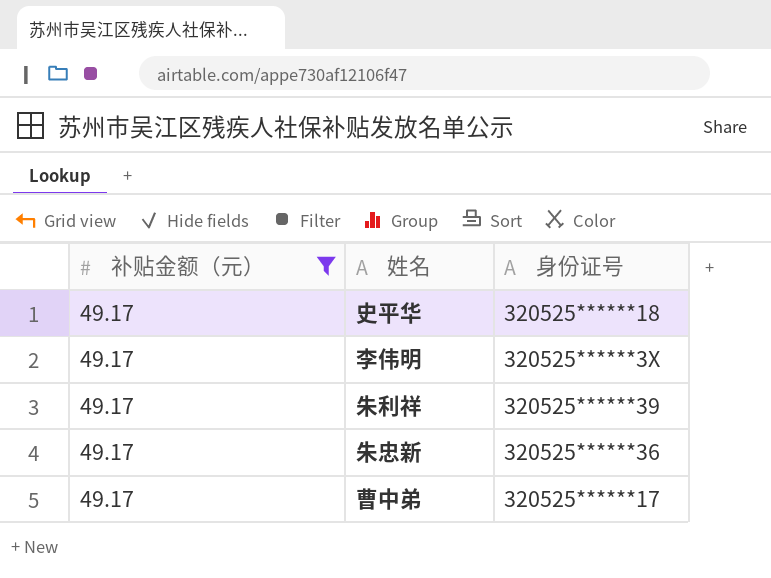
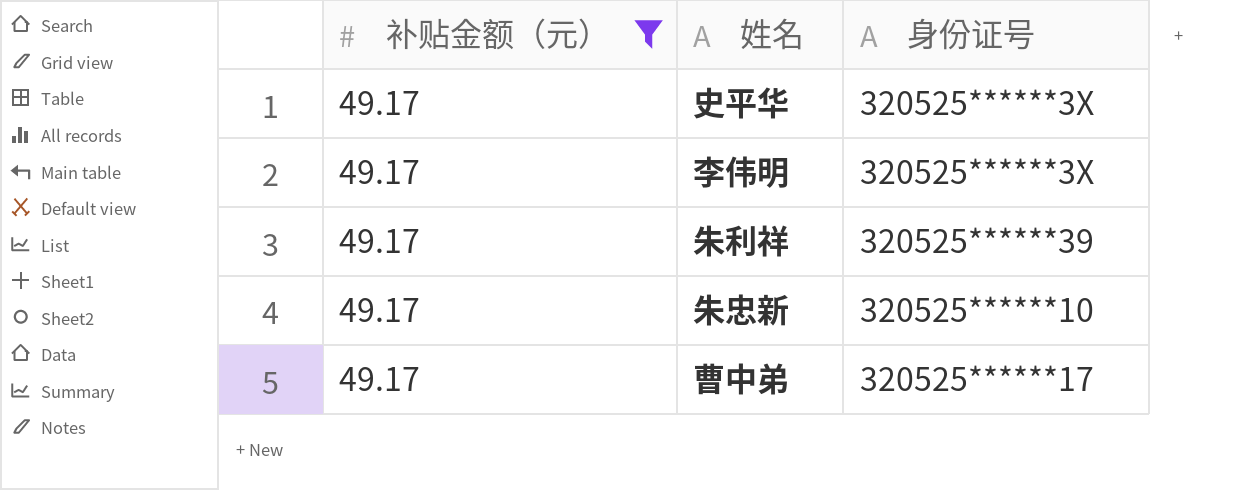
史平华 | 身份证号: 320525******18 -> 320525******3X
朱忠新 | 身份证号: 320525******36 -> 320525******10

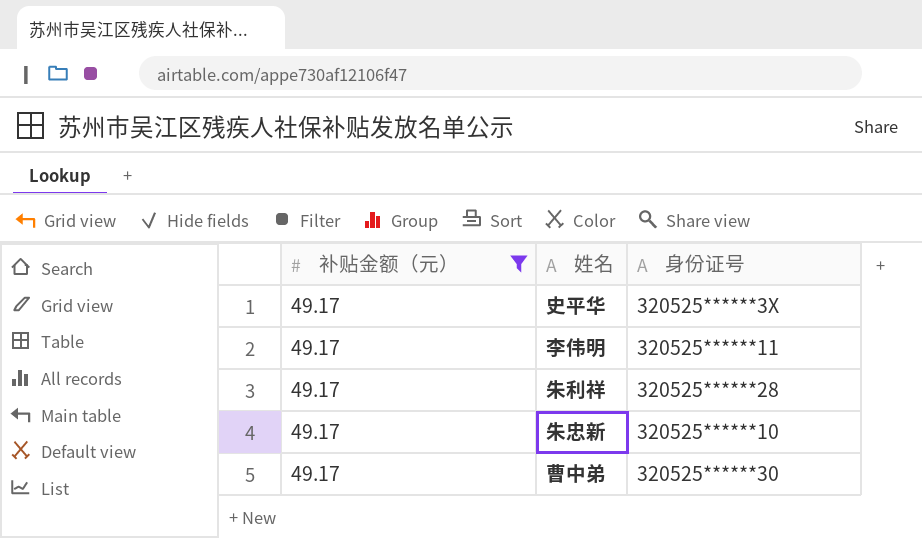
李伟明 | 身份证号: 320525******3X -> 320525******11
朱利祥 | 身份证号: 320525******39 -> 320525******28
曹中弟 | 身份证号: 320525******17 -> 320525******30

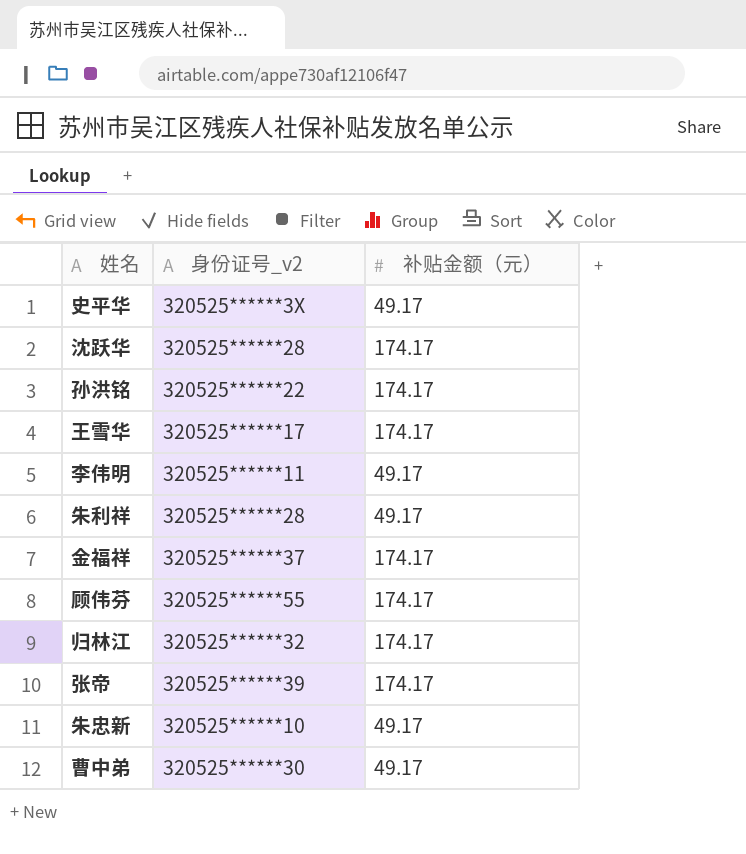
filter: 补贴金额（元） = 49.17 -> none
column name: 身份证号 -> 身份证号_v2
column 补贴金额（元） | position: 1 -> 3

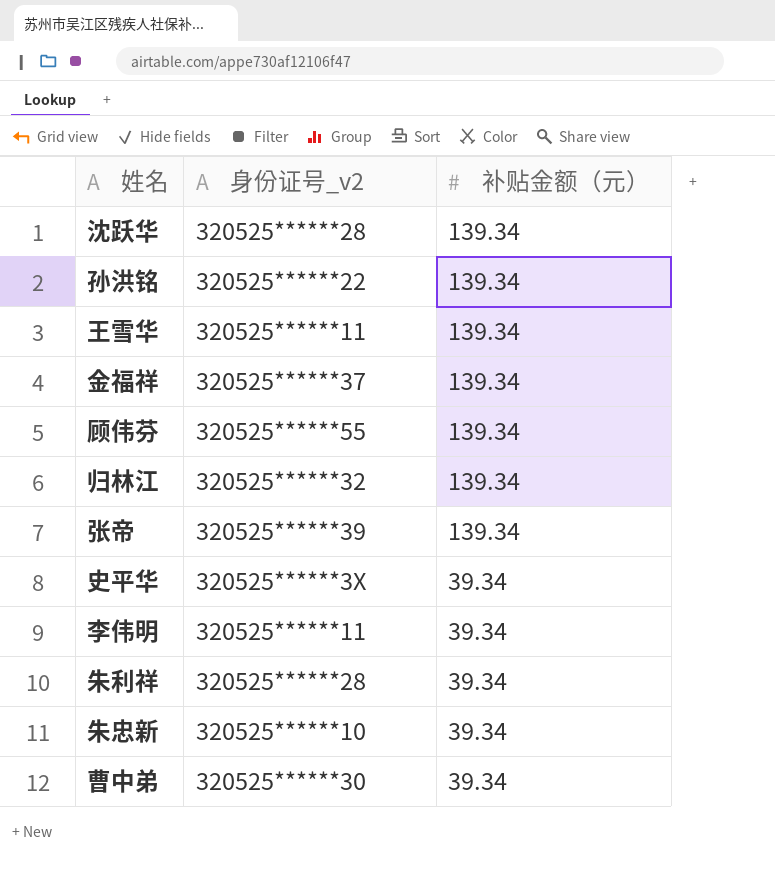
row order: none -> 补贴金额（元） descending
沈跃华 | 补贴金额（元）: 174.17 -> 139.34
孙洪铭 | 补贴金额（元）: 174.17 -> 139.34
王雪华 | 身份证号_v2: 320525******17 -> 320525******11
王雪华 | 补贴金额（元）: 174.17 -> 139.34
金福祥 | 补贴金额（元）: 174.17 -> 139.34
顾伟芬 | 补贴金额（元）: 174.17 -> 139.34
归林江 | 补贴金额（元）: 174.17 -> 139.34
张帝 | 补贴金额（元）: 174.17 -> 139.34
史平华 | 补贴金额（元）: 49.17 -> 39.34
李伟明 | 补贴金额（元）: 49.17 -> 39.34
朱利祥 | 补贴金额（元）: 49.17 -> 39.34
朱忠新 | 补贴金额（元）: 49.17 -> 39.34
曹中弟 | 补贴金额（元）: 49.17 -> 39.34

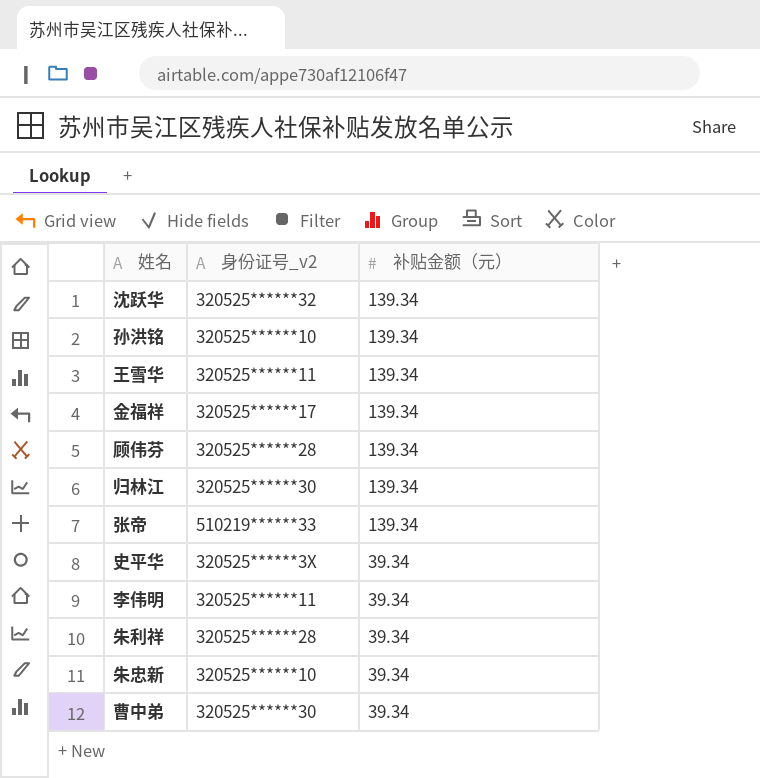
沈跃华 | 身份证号_v2: 320525******28 -> 320525******32
孙洪铭 | 身份证号_v2: 320525******22 -> 320525******10
金福祥 | 身份证号_v2: 320525******37 -> 320525******17
顾伟芬 | 身份证号_v2: 320525******55 -> 320525******28
归林江 | 身份证号_v2: 320525******32 -> 320525******30
张帝 | 身份证号_v2: 320525******39 -> 510219******33

